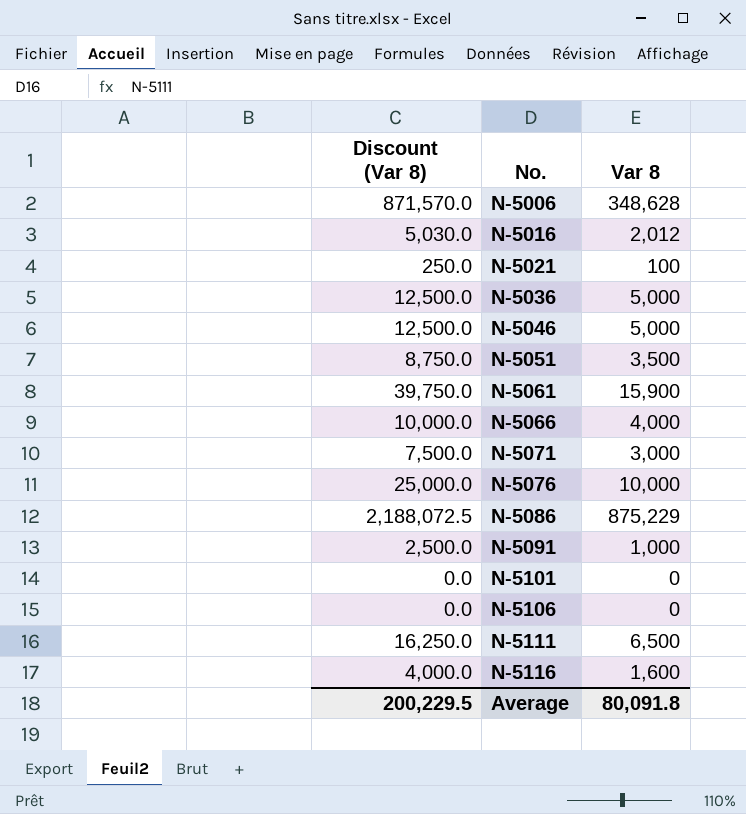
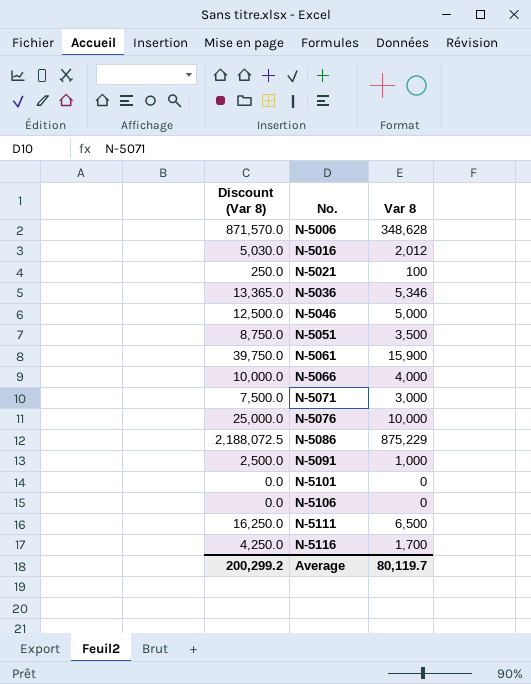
N-5036 | Discount (Var 8): 12,500.0 -> 13,365.0
N-5036 | Var 8: 5,000 -> 5,346
N-5116 | Discount (Var 8): 4,000.0 -> 4,250.0
N-5116 | Var 8: 1,600 -> 1,700
Average | Discount (Var 8): 200,229.5 -> 200,299.2
Average | Var 8: 80,091.8 -> 80,119.7

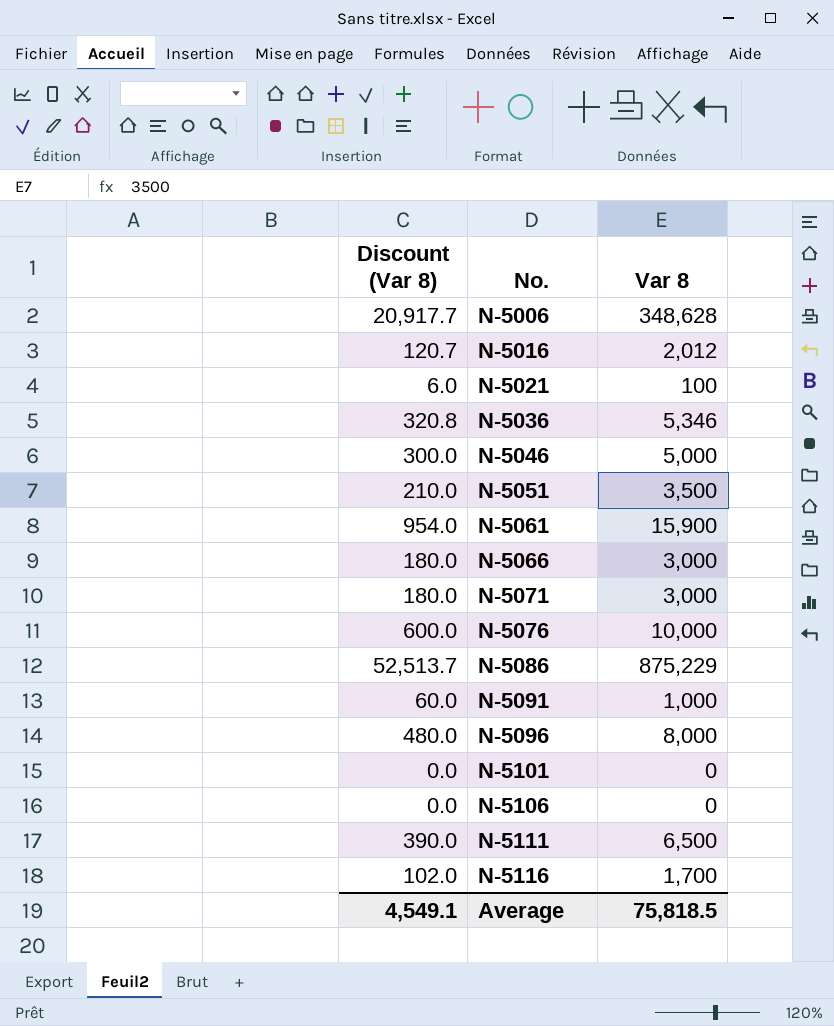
column Discount (Var 8) | formula: [Var 8] * 2.5 -> [Var 8] * 0.06
N-5066 | Var 8: 4,000 -> 3,000
row N-5096: none -> 480.0 | 8,000
Average | Discount (Var 8): 200,299.2 -> 4,549.1
Average | Var 8: 80,119.7 -> 75,818.5

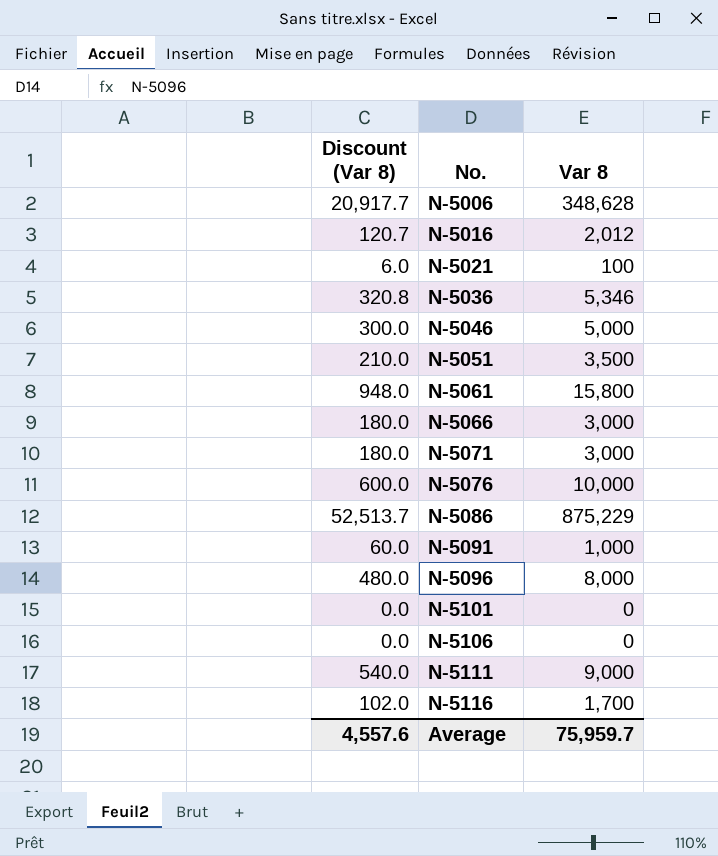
N-5061 | Discount (Var 8): 954.0 -> 948.0
N-5061 | Var 8: 15,900 -> 15,800
N-5111 | Discount (Var 8): 390.0 -> 540.0
N-5111 | Var 8: 6,500 -> 9,000
Average | Discount (Var 8): 4,549.1 -> 4,557.6
Average | Var 8: 75,818.5 -> 75,959.7

